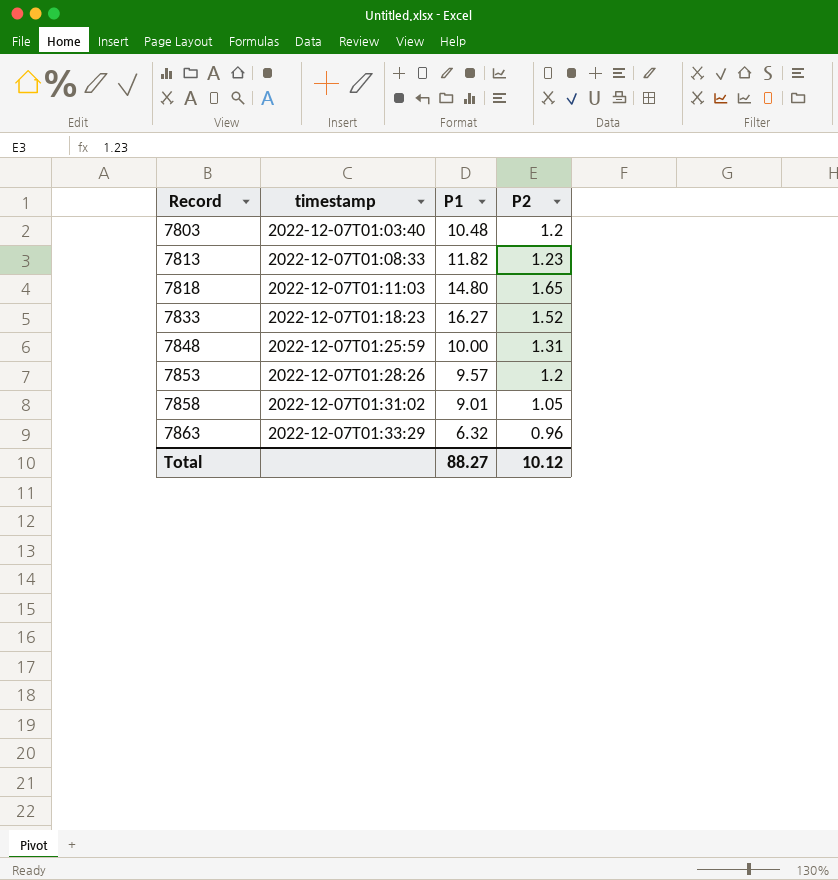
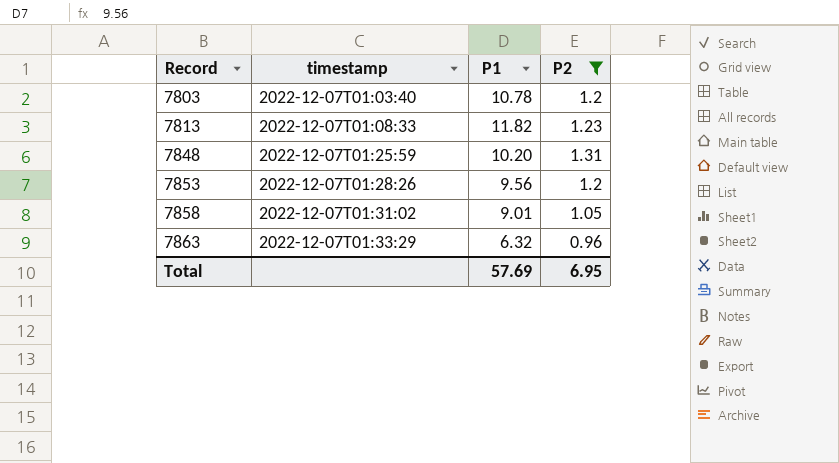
filter: none -> P2 <= 1.31
7803 | P1: 10.48 -> 10.78
7848 | P1: 10.00 -> 10.20
7853 | P1: 9.57 -> 9.56
Total | P1: 88.27 -> 57.69
Total | P2: 10.12 -> 6.95

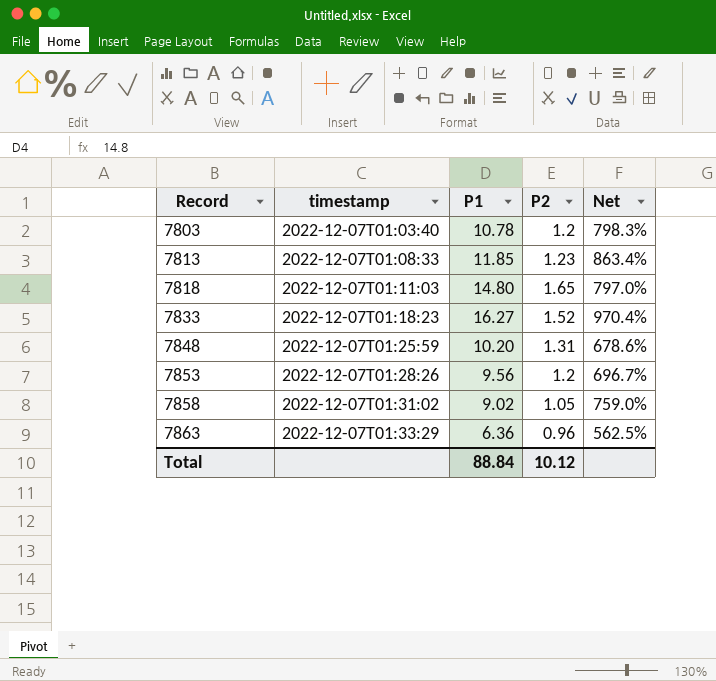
filter: P2 <= 1.31 -> none
column Net | formula: none -> ([P1] - [P2]) / [P2]
7813 | P1: 11.82 -> 11.85
7858 | P1: 9.01 -> 9.02
7863 | P1: 6.32 -> 6.36
Total | P1: 57.69 -> 88.84
Total | P2: 6.95 -> 10.12

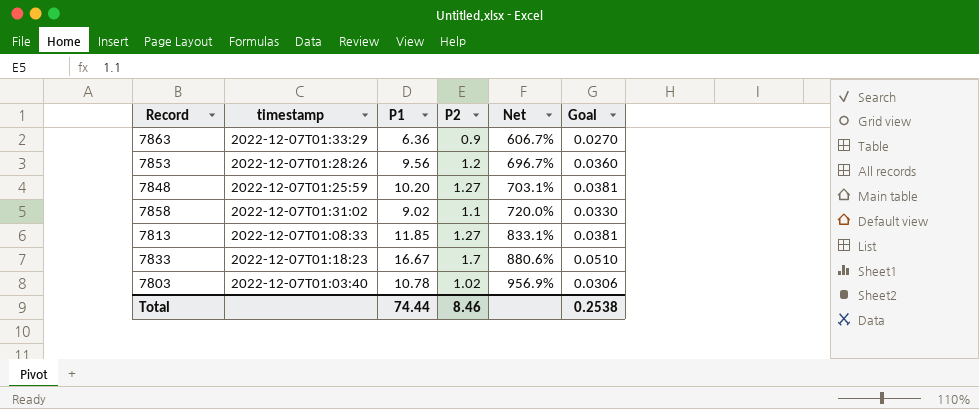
row order: Record ascending -> Net ascending
column Goal | formula: none -> [P2] * 0.03
row 7818: 2022-12-07T01:11:03 | 14.80 | 1.65 | 797.0% -> none
7863 | P2: 0.96 -> 0.9
7863 | Net: 562.5% -> 606.7%
7848 | P2: 1.31 -> 1.27
7848 | Net: 678.6% -> 703.1%
7858 | P2: 1.05 -> 1.1
7858 | Net: 759.0% -> 720.0%
7813 | P2: 1.23 -> 1.27
7813 | Net: 863.4% -> 833.1%
7833 | P1: 16.27 -> 16.67
7833 | P2: 1.52 -> 1.7
7833 | Net: 970.4% -> 880.6%
7803 | P2: 1.2 -> 1.02
7803 | Net: 798.3% -> 956.9%
Total | P1: 88.84 -> 74.44
Total | P2: 10.12 -> 8.46

